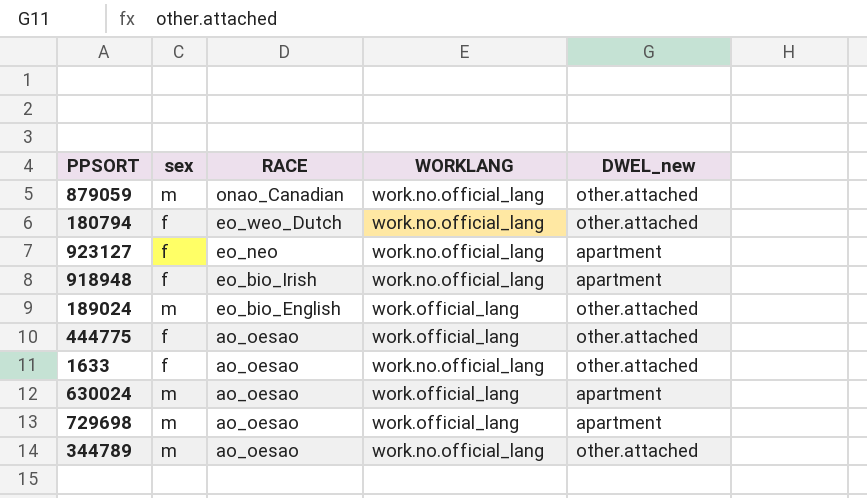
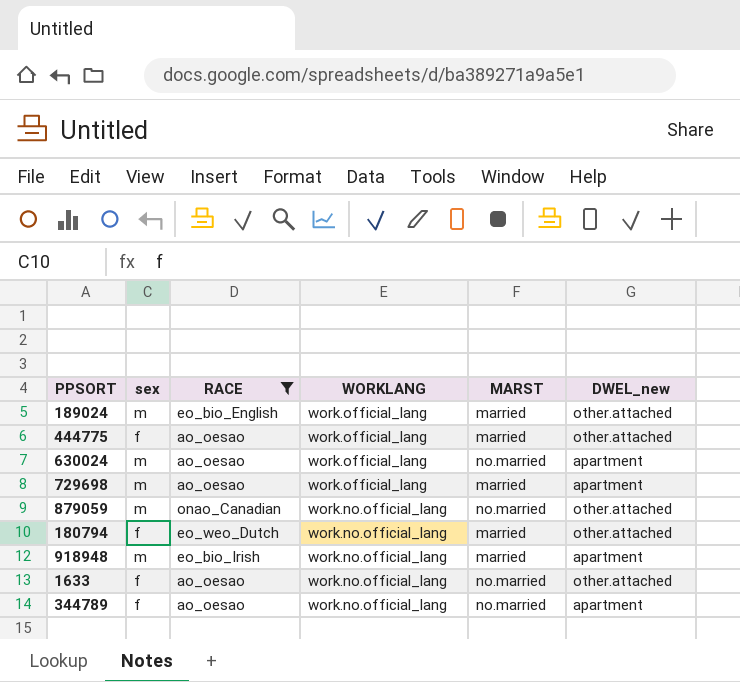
filter: none -> RACE != eo_neo
row order: RACE descending -> WORKLANG descending
column MARST | position: none -> 5
918948 | sex: f -> m
344789 | sex: m -> f
344789 | DWEL_new: other.attached -> apartment

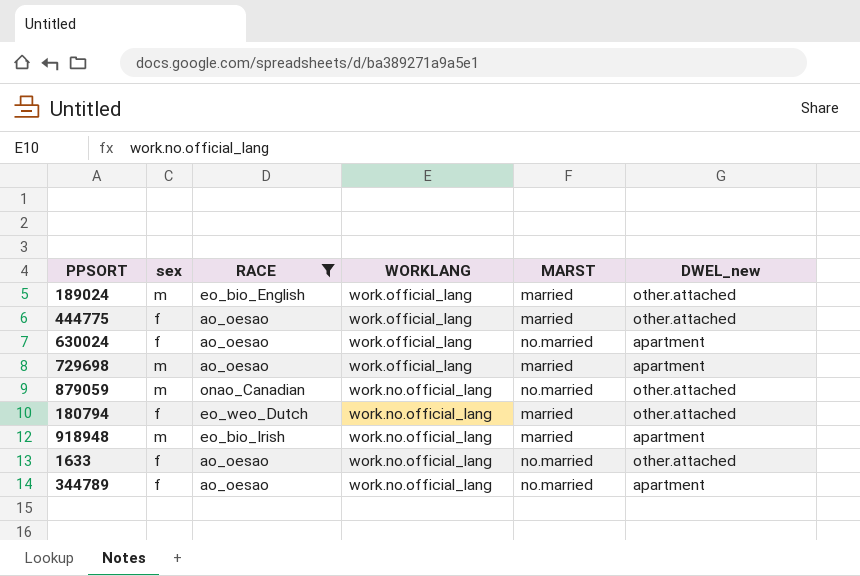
630024 | sex: m -> f

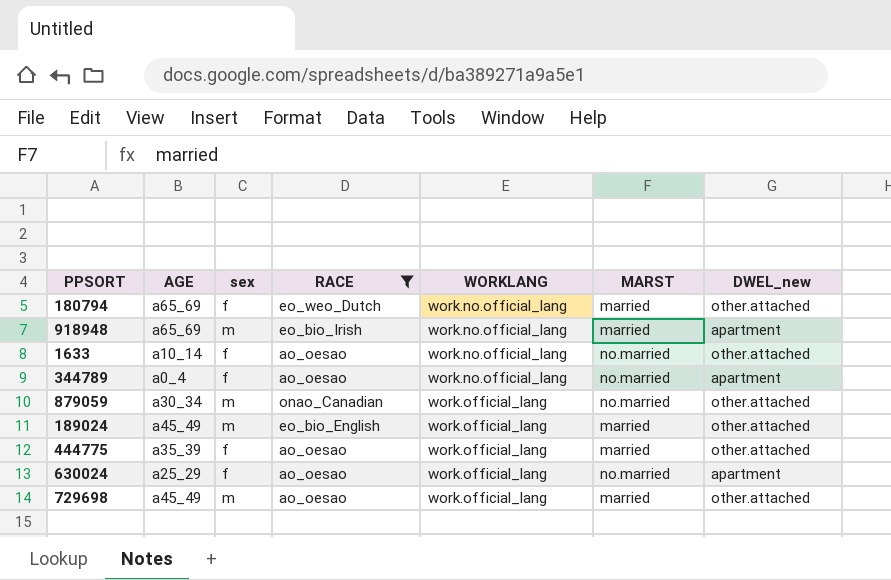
row order: WORKLANG descending -> WORKLANG ascending
column AGE | position: none -> 2
879059 | WORKLANG: work.no.official_lang -> work.official_lang
729698 | DWEL_new: apartment -> other.attached

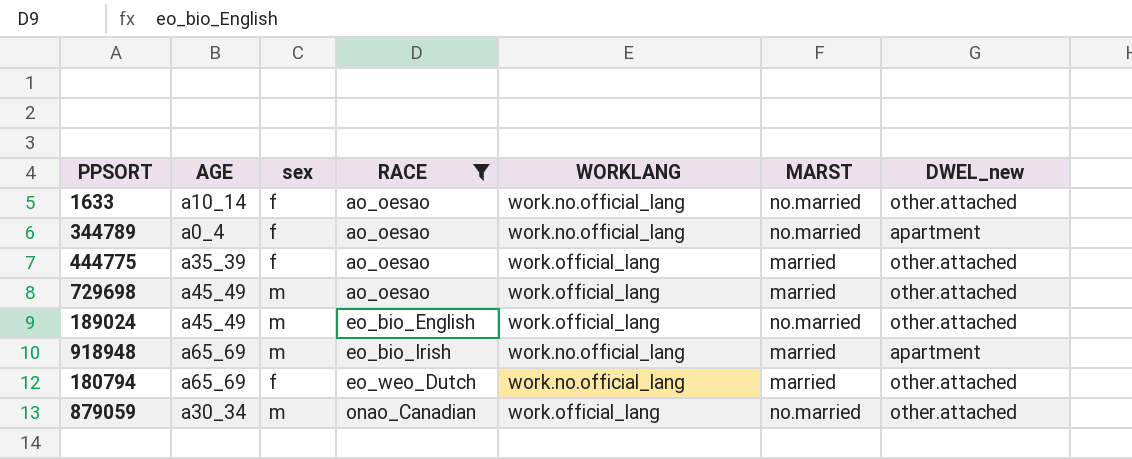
row order: WORKLANG ascending -> RACE ascending
row 630024: a25_29 | f | ao_oesao | work.official_lang | no.married | apartment -> none
189024 | MARST: married -> no.married

